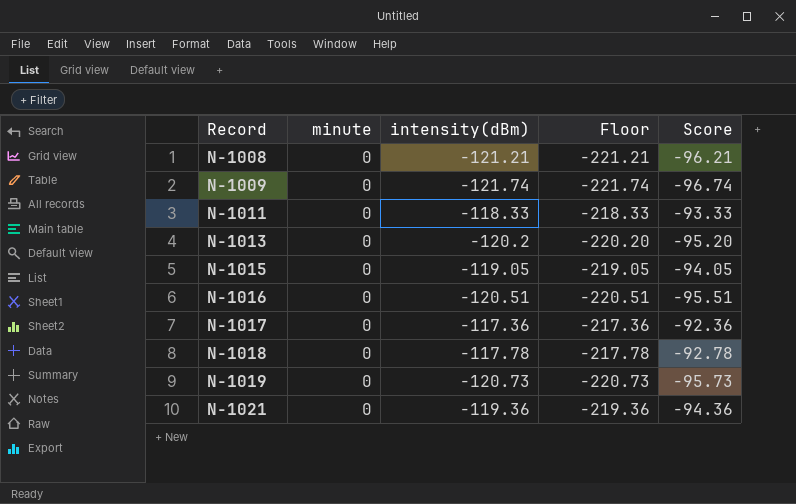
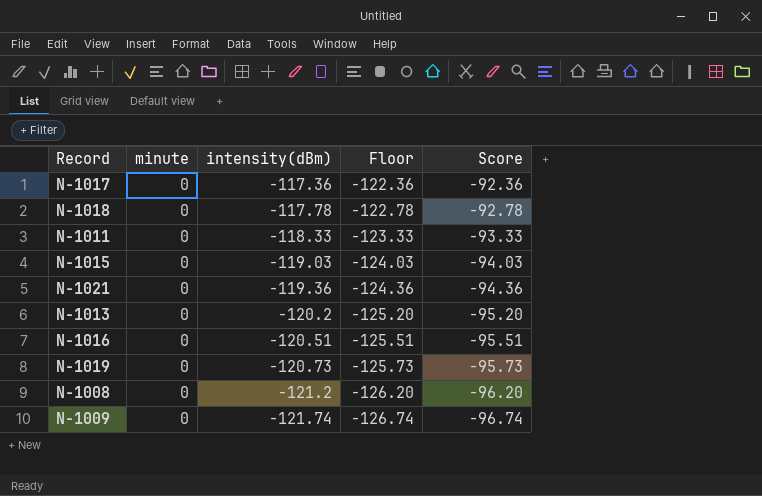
row order: Record ascending -> intensity(dBm) descending
column Floor | formula: [intensity(dBm)] - 100 -> [intensity(dBm)] - 5
N-1015 | intensity(dBm): -119.05 -> -119.03
N-1015 | Score: -94.05 -> -94.03
N-1008 | intensity(dBm): -121.21 -> -121.2
N-1008 | Score: -96.21 -> -96.20

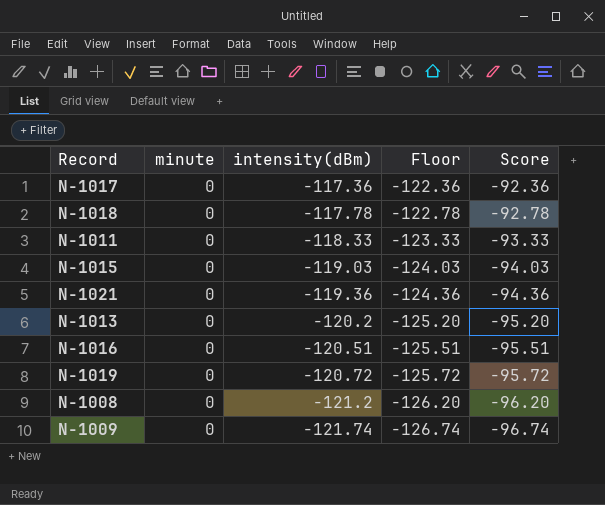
N-1019 | intensity(dBm): -120.73 -> -120.72
N-1019 | Floor: -125.73 -> -125.72
N-1019 | Score: -95.73 -> -95.72

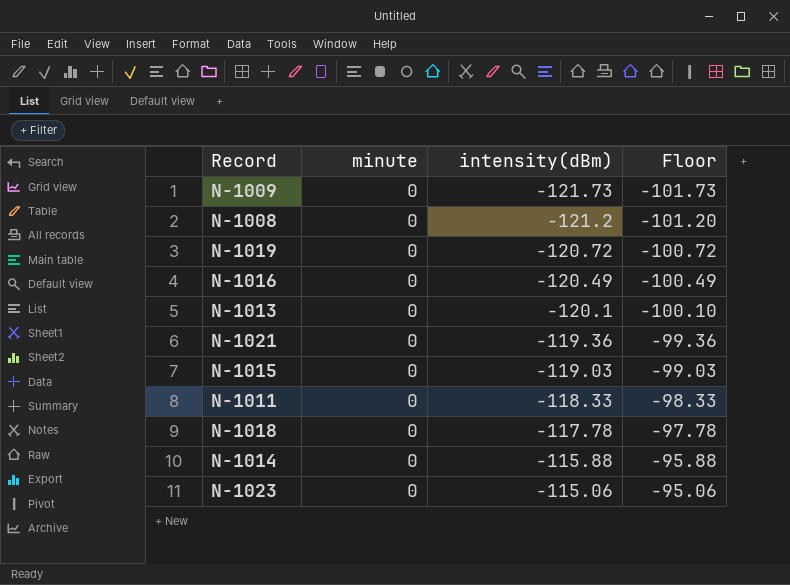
row order: intensity(dBm) descending -> intensity(dBm) ascending
column Score | formula: [intensity(dBm)] + 25 -> none
column Floor | formula: [intensity(dBm)] - 5 -> [intensity(dBm)] + 20
row N-1017: 0 | -117.36 | -122.36 | -92.36 -> none
N-1009 | intensity(dBm): -121.74 -> -121.73
N-1016 | intensity(dBm): -120.51 -> -120.49
N-1013 | intensity(dBm): -120.2 -> -120.1
row N-1014: none -> 0 | -115.88 | -95.88
row N-1023: none -> 0 | -115.06 | -95.06

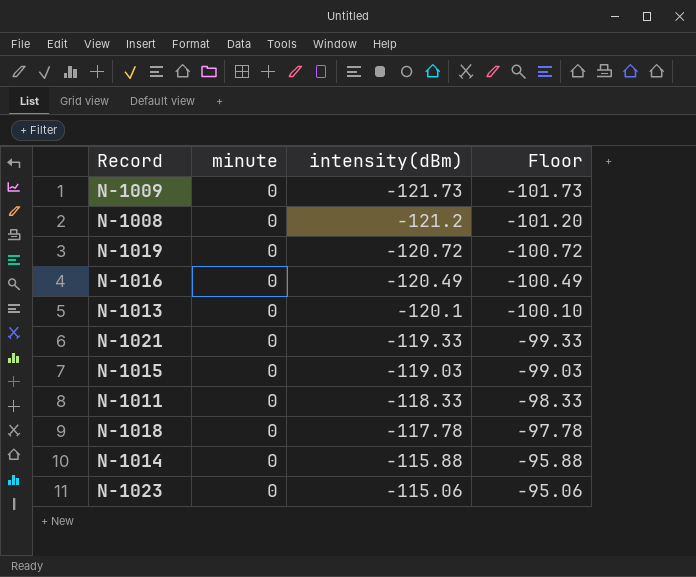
N-1021 | intensity(dBm): -119.36 -> -119.33
N-1021 | Floor: -99.36 -> -99.33

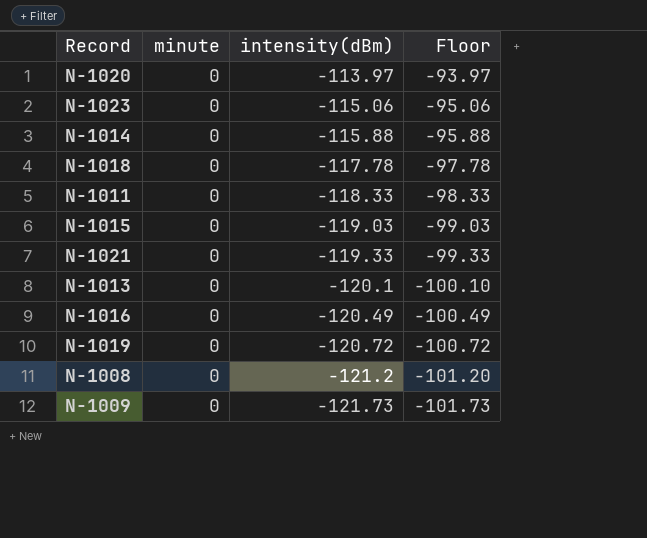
row order: intensity(dBm) ascending -> intensity(dBm) descending
row N-1020: none -> 0 | -113.97 | -93.97

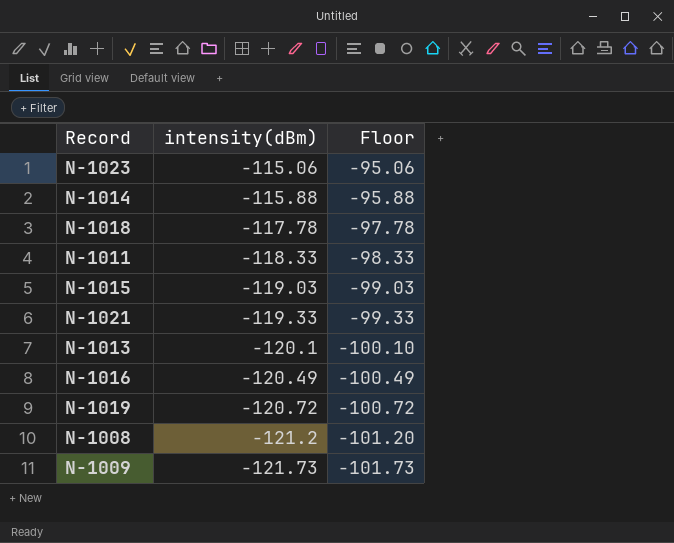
column minute | position: 2 -> none
row N-1020: 0 | -113.97 | -93.97 -> none

